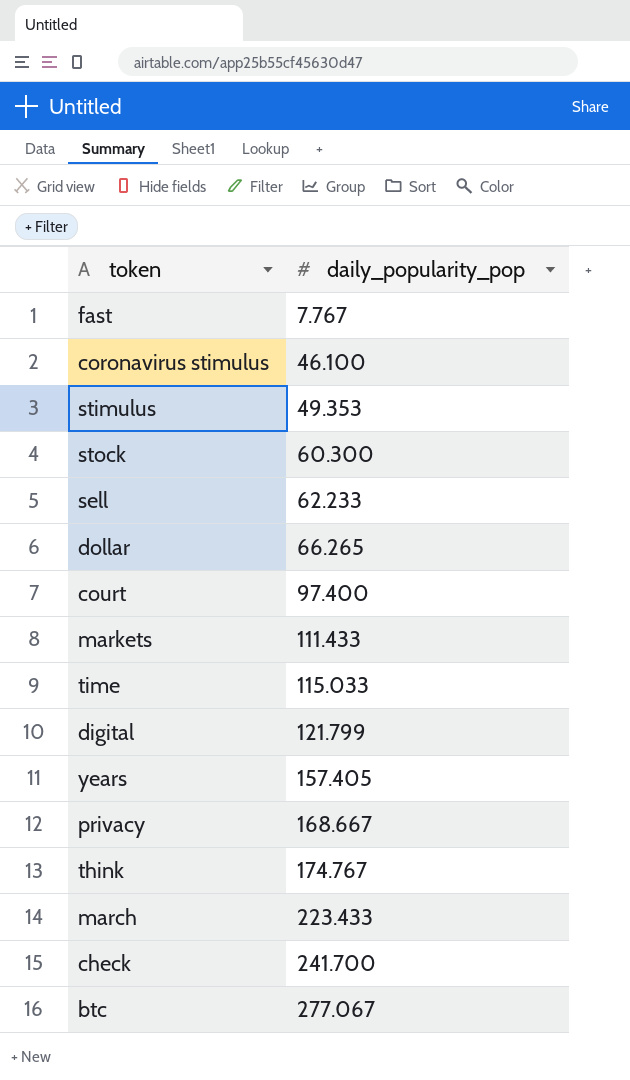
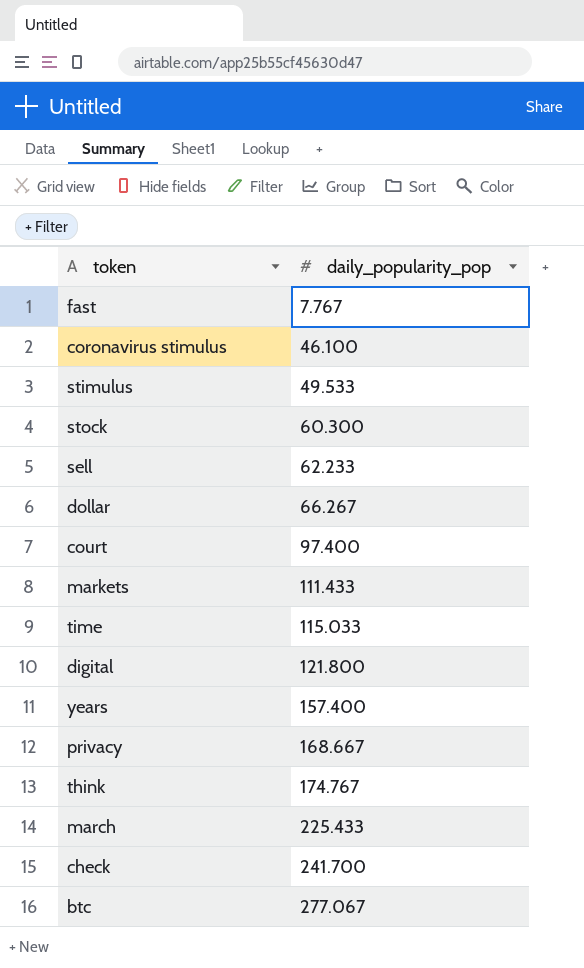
stimulus | daily_popularity_pop: 49.353 -> 49.533
dollar | daily_popularity_pop: 66.265 -> 66.267
digital | daily_popularity_pop: 121.799 -> 121.800
years | daily_popularity_pop: 157.405 -> 157.400
march | daily_popularity_pop: 223.433 -> 225.433

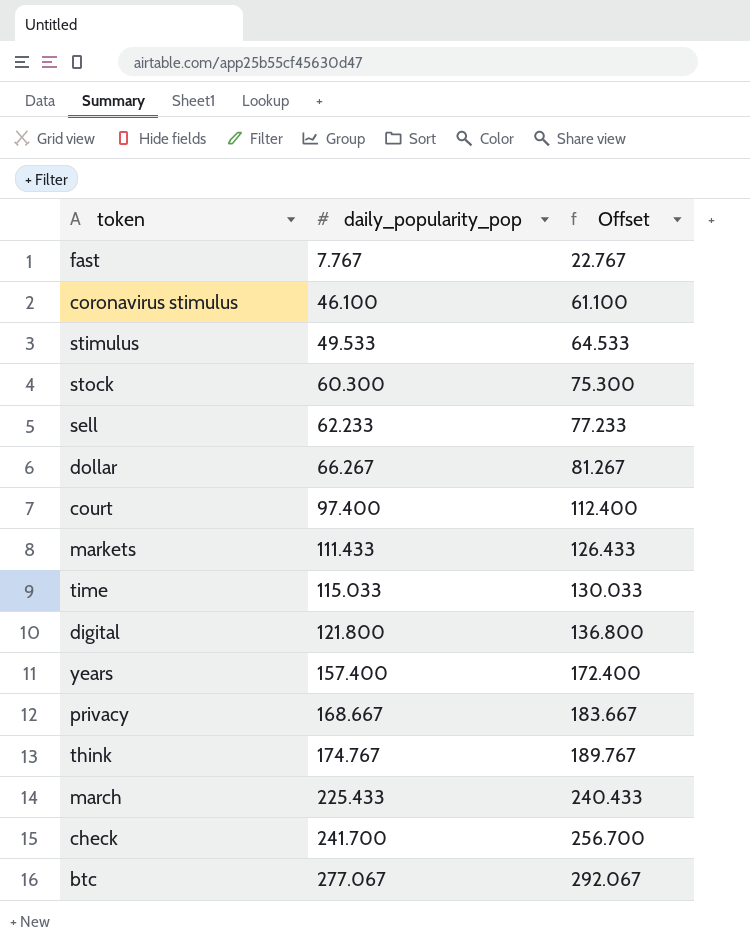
column Offset | formula: none -> [daily_popularity_pop] + 15

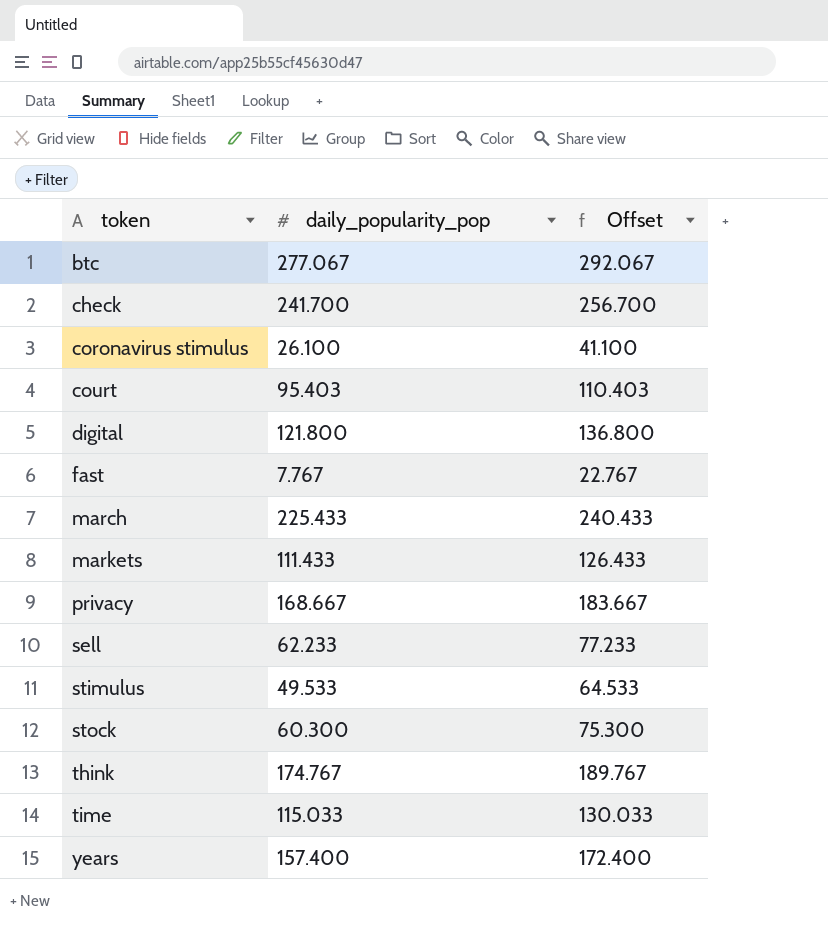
row order: daily_popularity_pop ascending -> token ascending
row dollar: 66.267 | 81.267 -> none
coronavirus stimulus | daily_popularity_pop: 46.100 -> 26.100
coronavirus stimulus | Offset: 61.100 -> 41.100
court | daily_popularity_pop: 97.400 -> 95.403
court | Offset: 112.400 -> 110.403

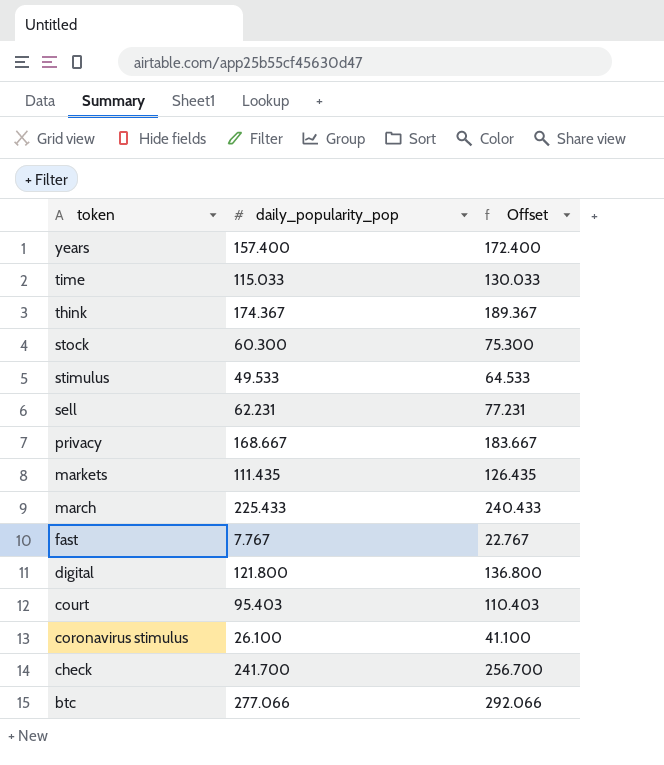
row order: token ascending -> token descending
think | daily_popularity_pop: 174.767 -> 174.367
think | Offset: 189.767 -> 189.367
sell | daily_popularity_pop: 62.233 -> 62.231
sell | Offset: 77.233 -> 77.231
markets | daily_popularity_pop: 111.433 -> 111.435
markets | Offset: 126.433 -> 126.435
btc | daily_popularity_pop: 277.067 -> 277.066
btc | Offset: 292.067 -> 292.066

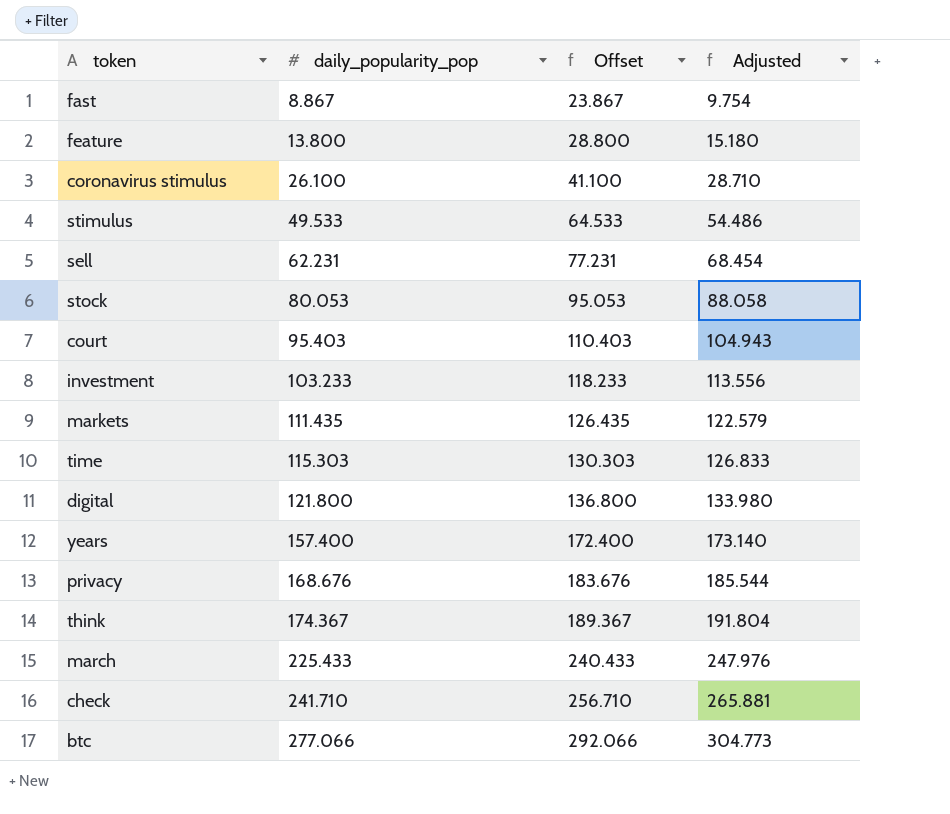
row order: token descending -> daily_popularity_pop ascending
column Adjusted | formula: none -> [daily_popularity_pop] * 1.1
fast | daily_popularity_pop: 7.767 -> 8.867
fast | Offset: 22.767 -> 23.867
row feature: none -> 13.800 | 28.800 | 15.180
stock | daily_popularity_pop: 60.300 -> 80.053
stock | Offset: 75.300 -> 95.053
row investment: none -> 103.233 | 118.233 | 113.556
time | daily_popularity_pop: 115.033 -> 115.303
time | Offset: 130.033 -> 130.303
privacy | daily_popularity_pop: 168.667 -> 168.676
privacy | Offset: 183.667 -> 183.676
check | daily_popularity_pop: 241.700 -> 241.710
check | Offset: 256.700 -> 256.710

